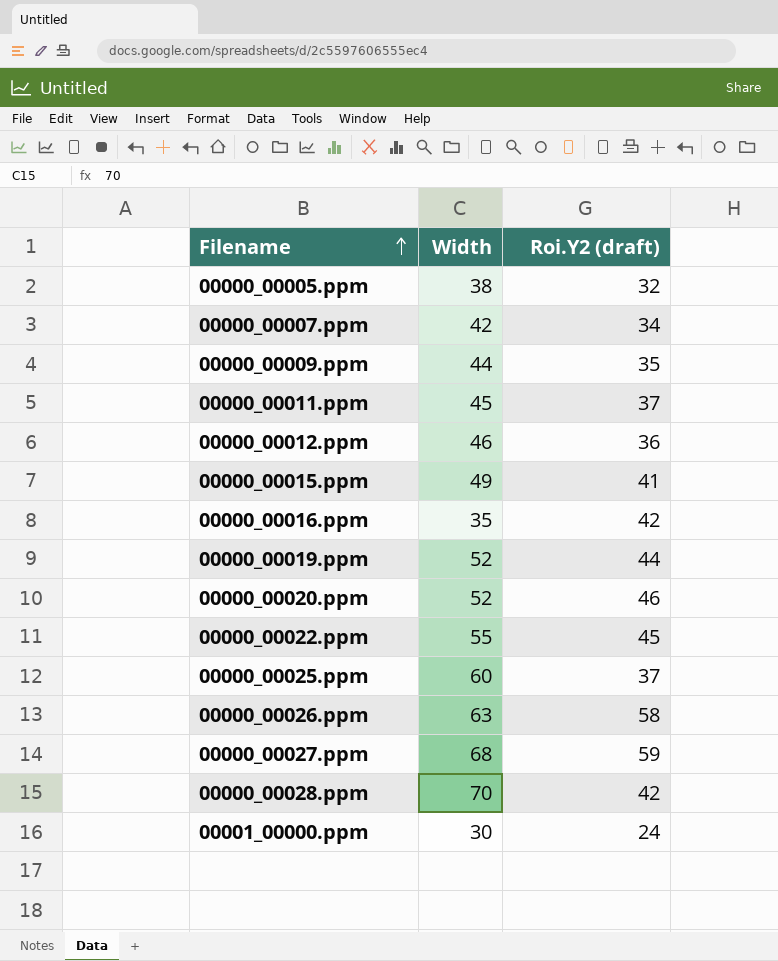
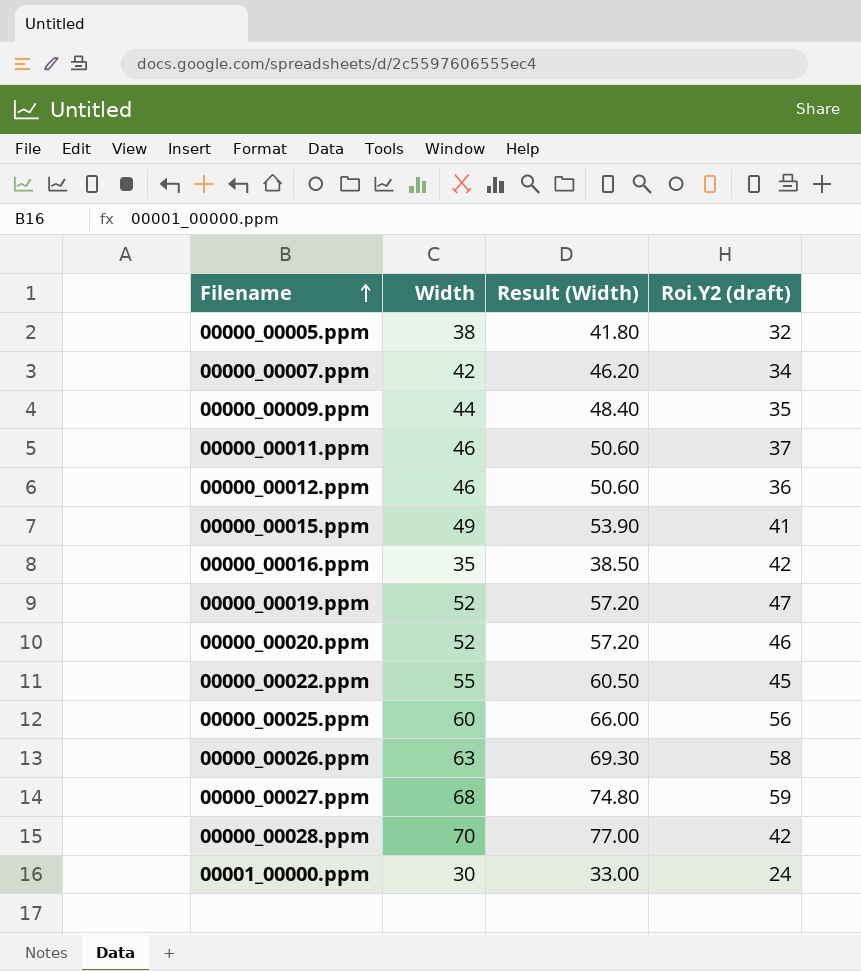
column Result (Width) | formula: none -> [Width] * 1.1
00000_00011.ppm | Width: 45 -> 46
00000_00019.ppm | Roi.Y2 (draft): 44 -> 47
00000_00025.ppm | Roi.Y2 (draft): 37 -> 56

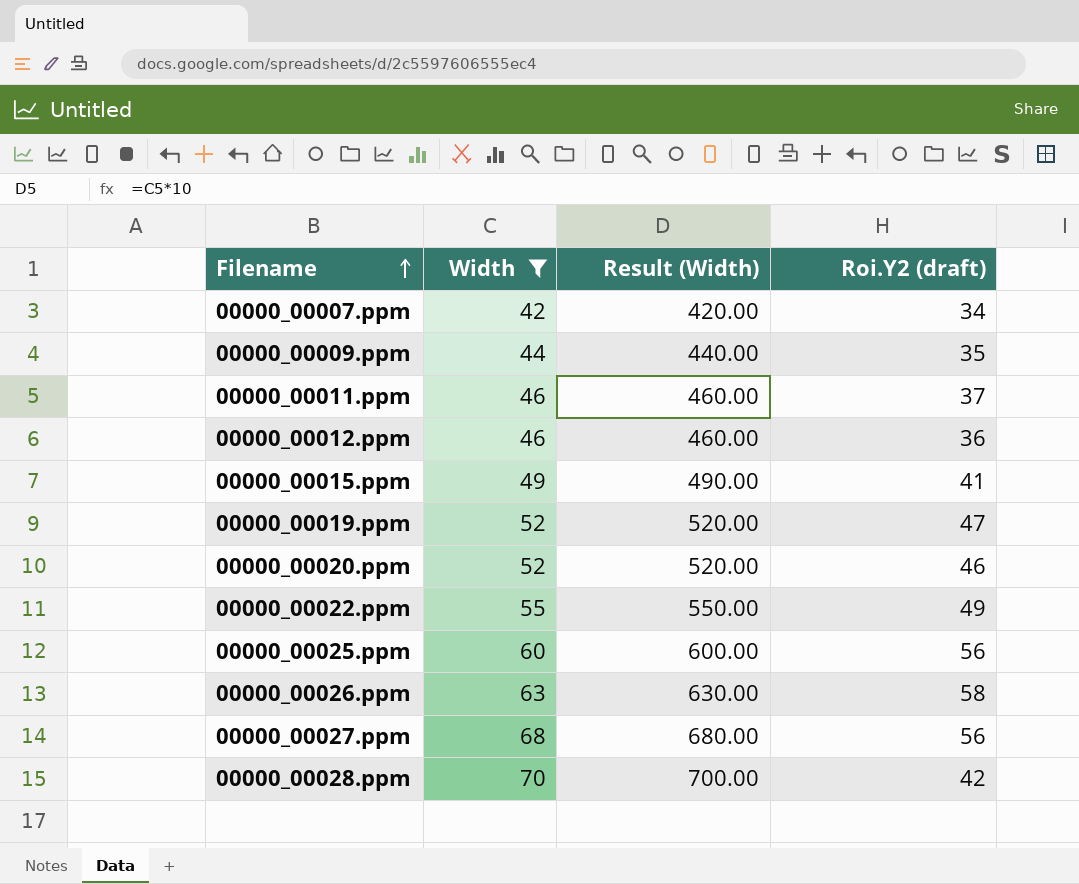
filter: none -> Width >= 42
column Result (Width) | formula: [Width] * 1.1 -> [Width] * 10
00000_00022.ppm | Roi.Y2 (draft): 45 -> 49
00000_00027.ppm | Roi.Y2 (draft): 59 -> 56

